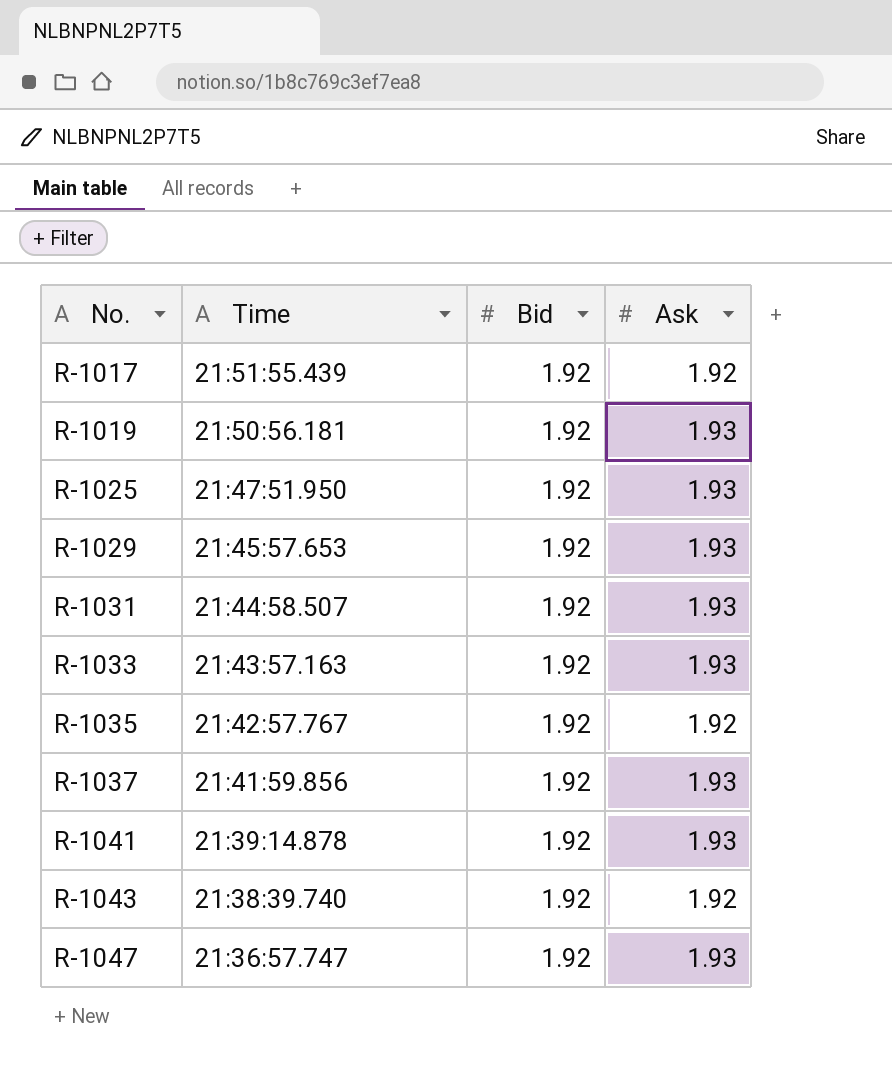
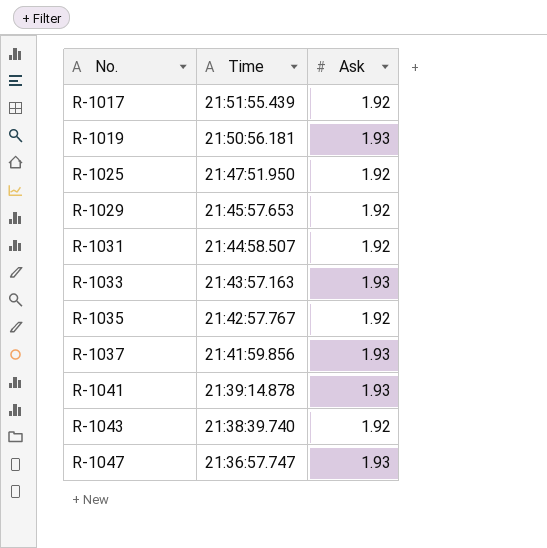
column Bid | position: 3 -> none
R-1025 | Ask: 1.93 -> 1.92
R-1029 | Ask: 1.93 -> 1.92
R-1031 | Ask: 1.93 -> 1.92

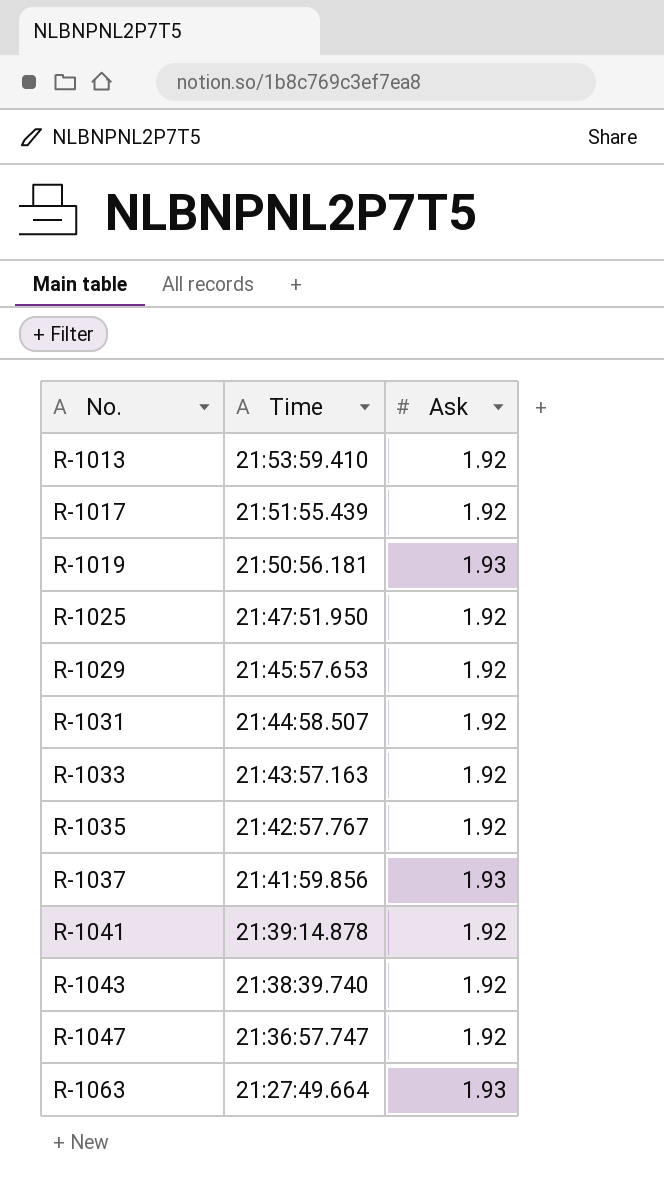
row R-1013: none -> 21:53:59.410 | 1.92
R-1033 | Ask: 1.93 -> 1.92
R-1041 | Ask: 1.93 -> 1.92
R-1047 | Ask: 1.93 -> 1.92
row R-1063: none -> 21:27:49.664 | 1.93

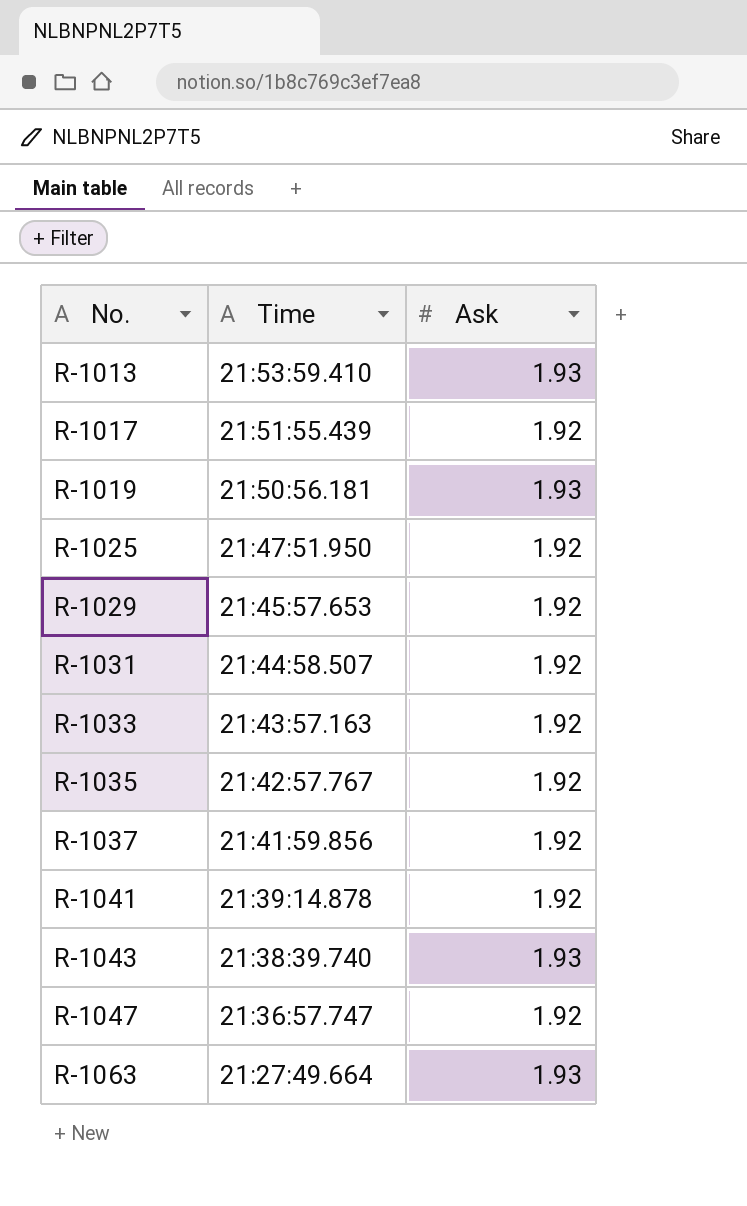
R-1013 | Ask: 1.92 -> 1.93
R-1037 | Ask: 1.93 -> 1.92
R-1043 | Ask: 1.92 -> 1.93

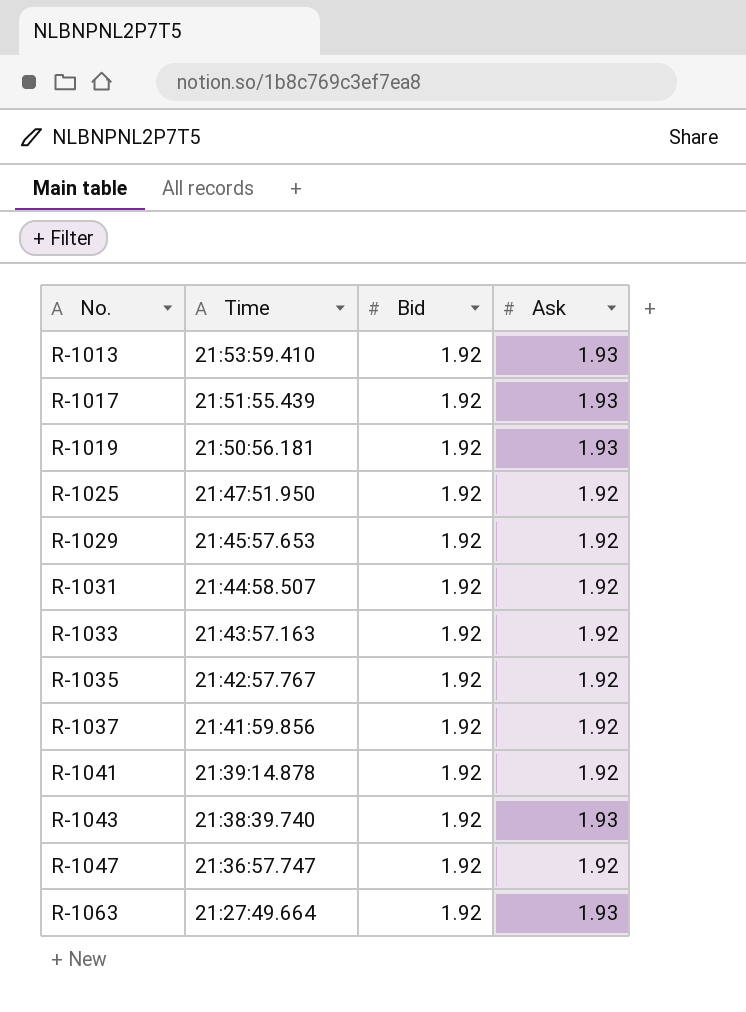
column Bid | position: none -> 3
R-1017 | Ask: 1.92 -> 1.93

